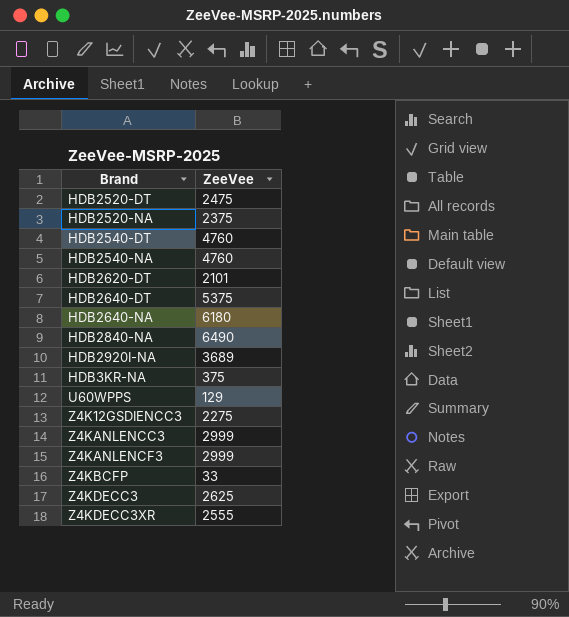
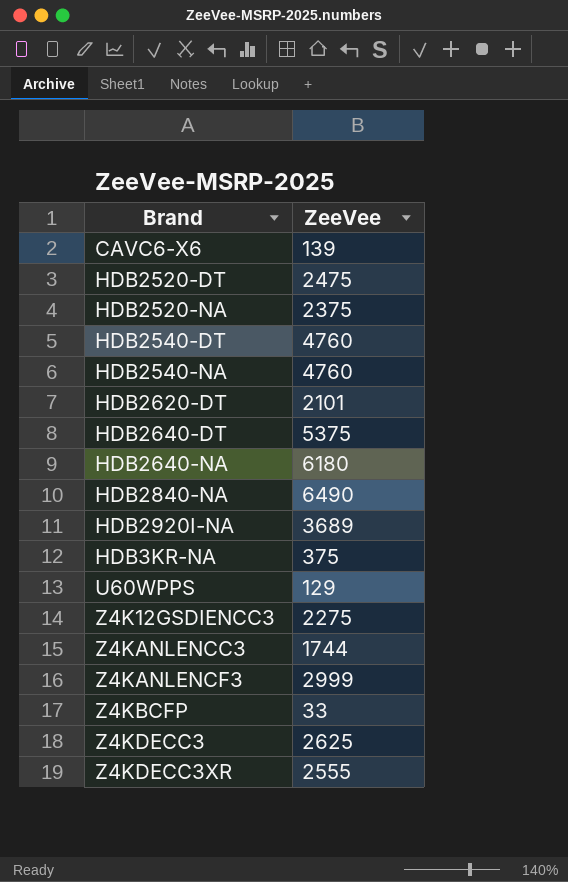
row CAVC6-X6: none -> 139
Z4KANLENCC3 | ZeeVee: 2999 -> 1744

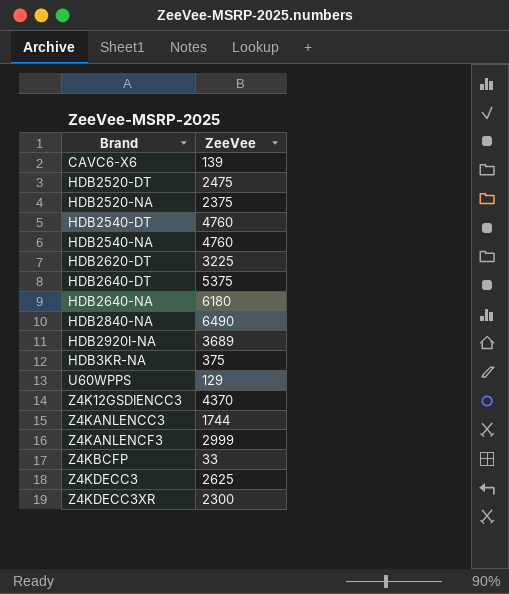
HDB2620-DT | ZeeVee: 2101 -> 3225
Z4K12GSDIENCC3 | ZeeVee: 2275 -> 4370
Z4KDECC3XR | ZeeVee: 2555 -> 2300

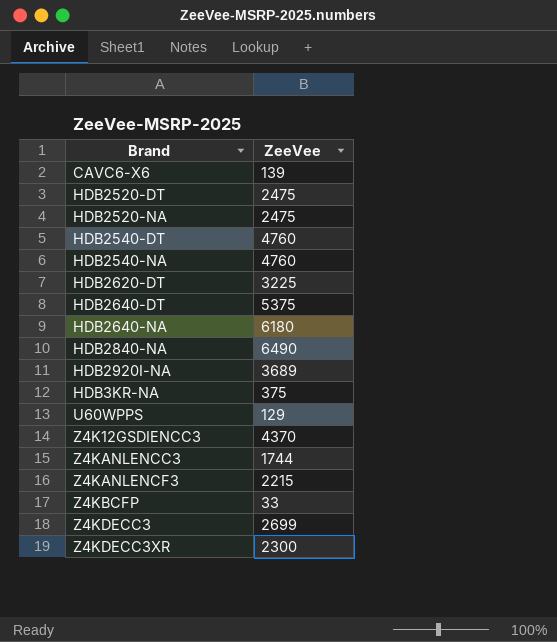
HDB2520-NA | ZeeVee: 2375 -> 2475
Z4KANLENCF3 | ZeeVee: 2999 -> 2215
Z4KDECC3 | ZeeVee: 2625 -> 2699

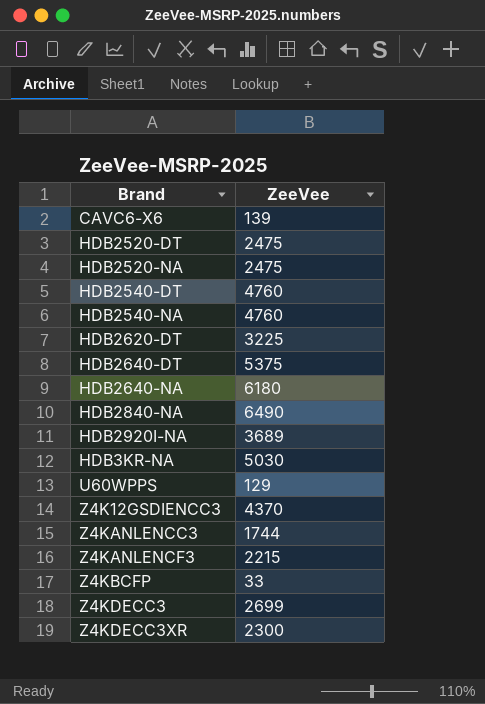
HDB3KR-NA | ZeeVee: 375 -> 5030

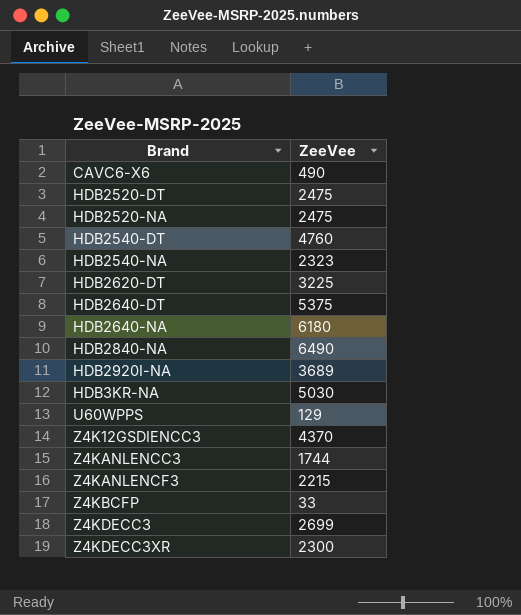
CAVC6-X6 | ZeeVee: 139 -> 490
HDB2540-NA | ZeeVee: 4760 -> 2323

